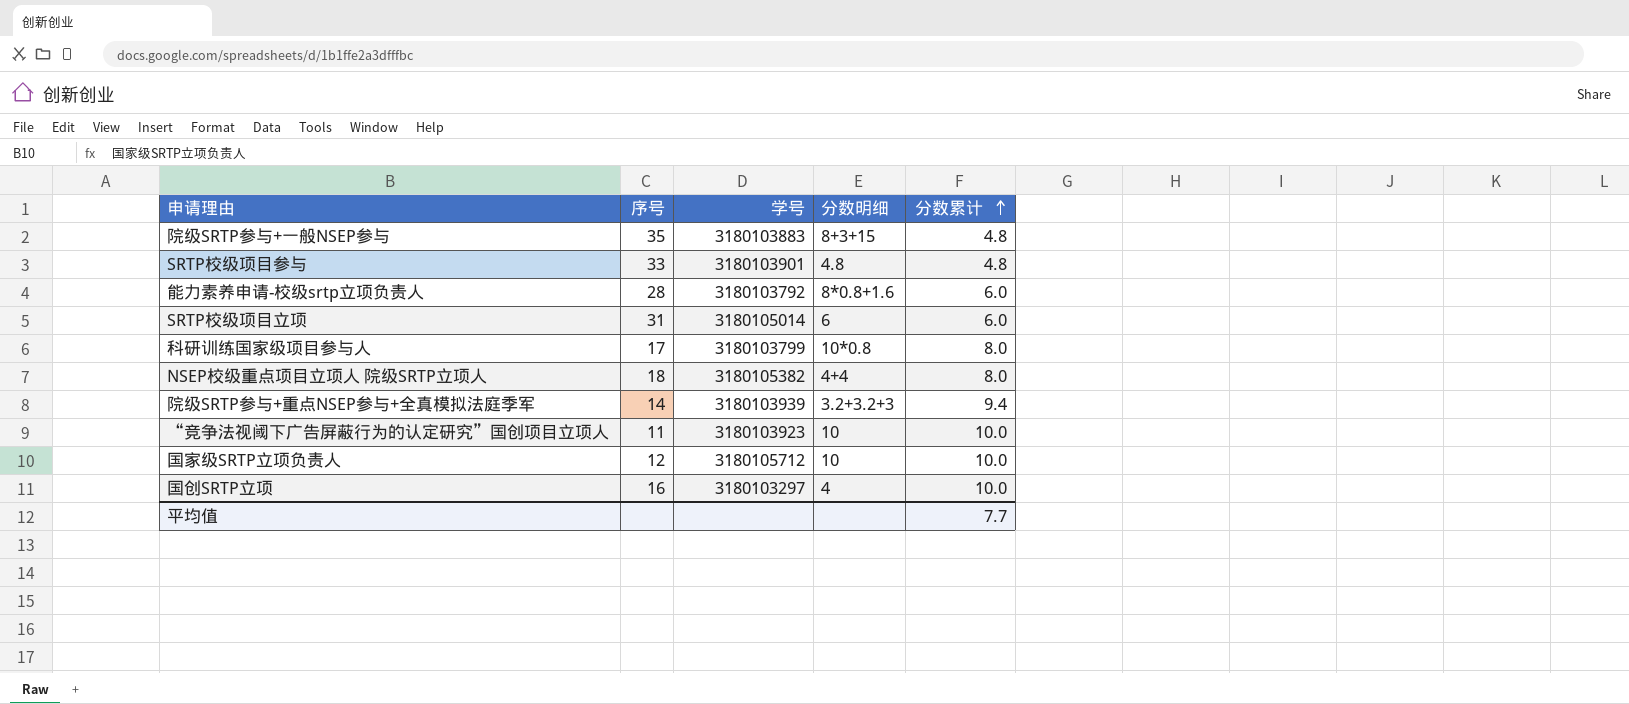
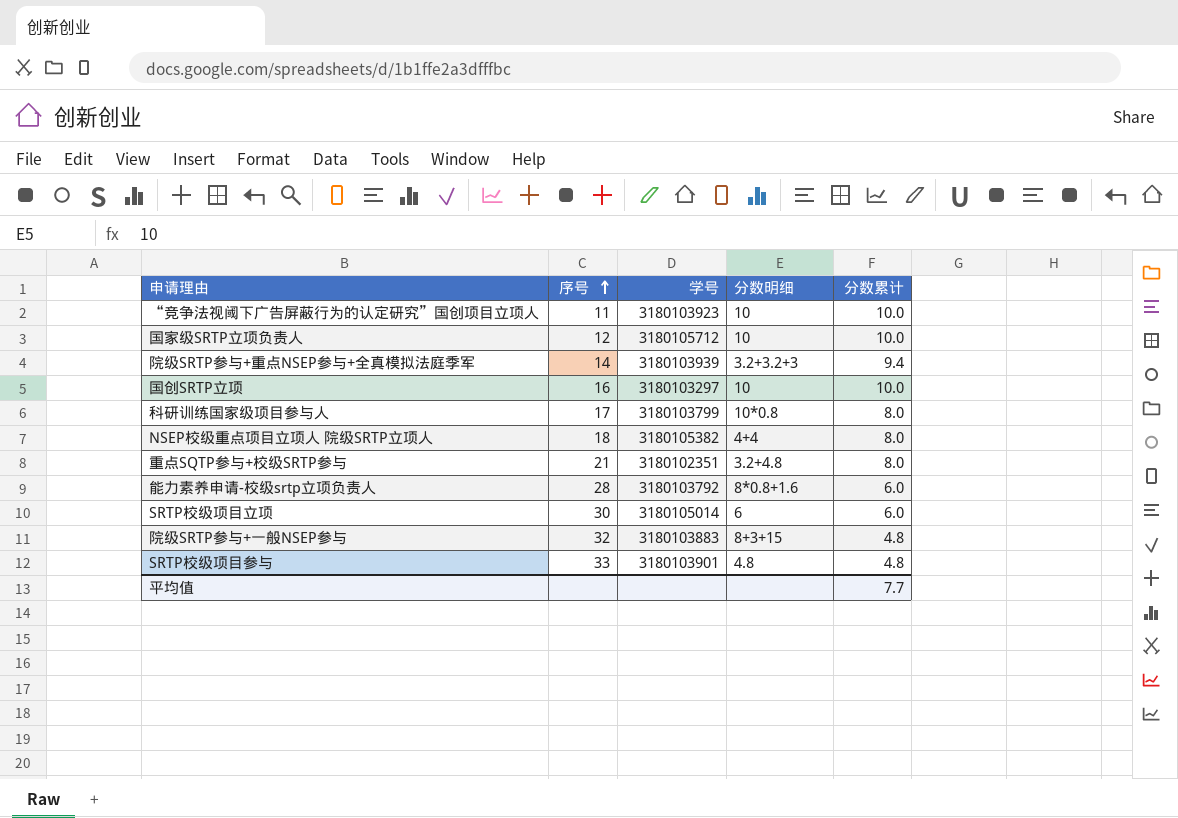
row order: 分数累计 ascending -> 序号 ascending
国创SRTP立项 | 分数明细: 4 -> 10
row 重点SQTP参与+校级SRTP参与: none -> 21 | 3180102351 | 3.2+4.8 | 8.0
SRTP校级项目立项 | 序号: 31 -> 30
院级SRTP参与+一般NSEP参与 | 序号: 35 -> 32

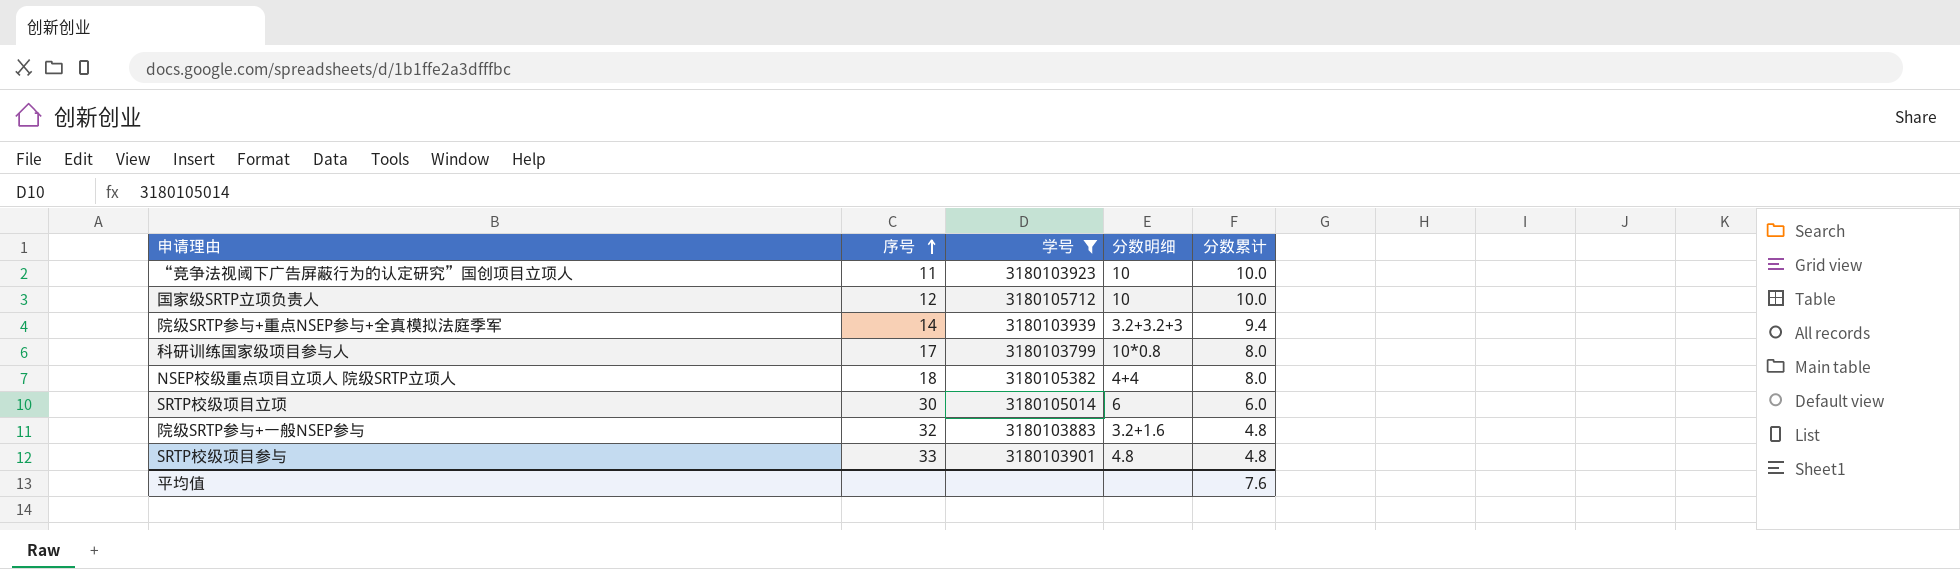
filter: none -> 学号 >= 3180103799
院级SRTP参与+一般NSEP参与 | 分数明细: 8+3+15 -> 3.2+1.6
平均值 | 分数累计: 7.7 -> 7.6

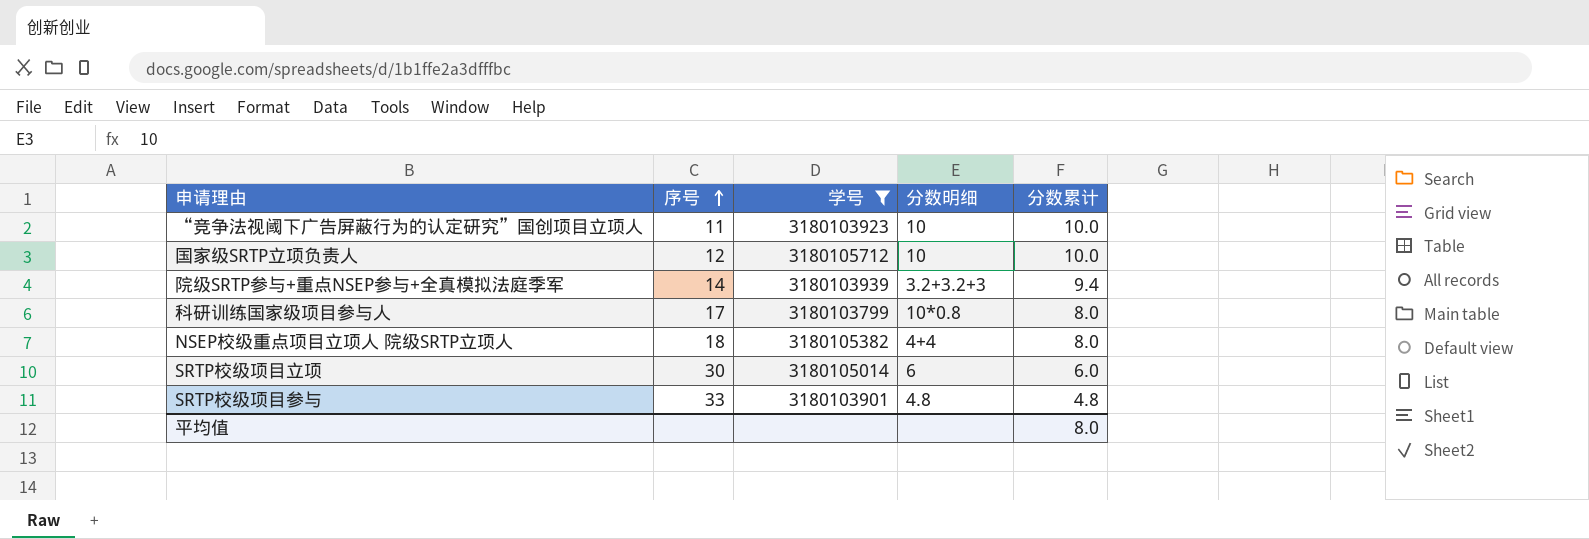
row 院级SRTP参与+一般NSEP参与: 32 | 3180103883 | 3.2+1.6 | 4.8 -> none
平均值 | 分数累计: 7.6 -> 8.0

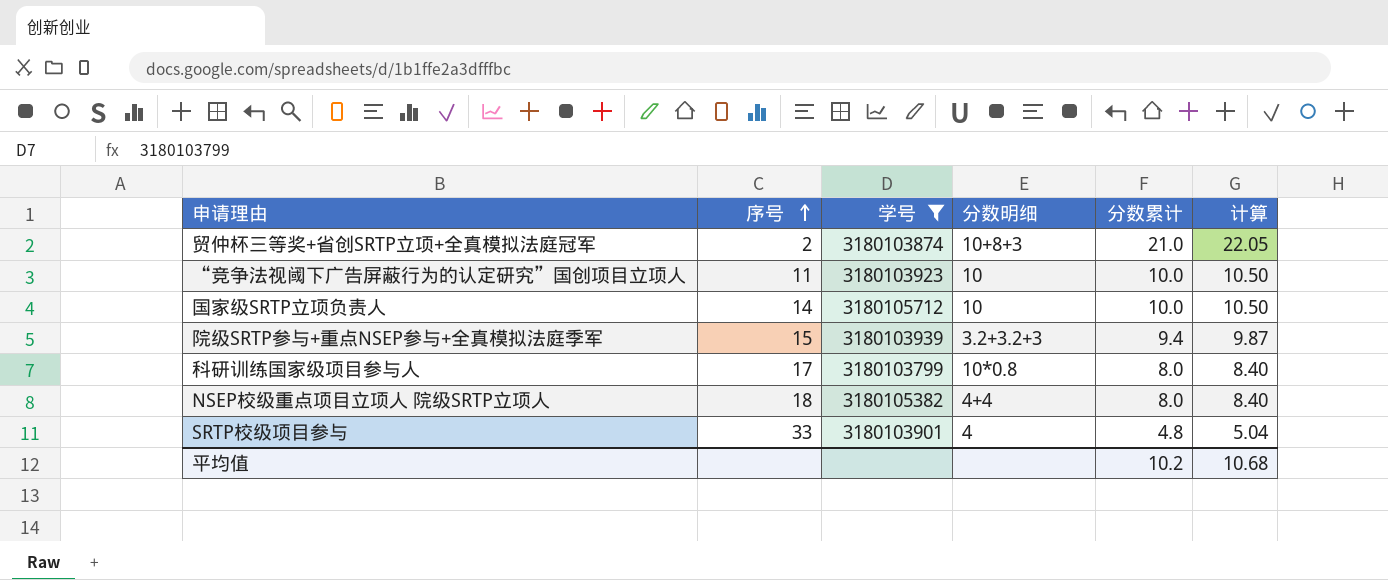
column 计算 | formula: none -> [分数累计] * 1.05
row SRTP校级项目立项: 30 | 3180105014 | 6 | 6.0 -> none
row 贸仲杯三等奖+省创SRTP立项+全真模拟法庭冠军: none -> 2 | 3180103874 | 10+8+3 | 21.0 | 22.05
国家级SRTP立项负责人 | 序号: 12 -> 14
院级SRTP参与+重点NSEP参与+全真模拟法庭季军 | 序号: 14 -> 15
SRTP校级项目参与 | 分数明细: 4.8 -> 4
平均值 | 分数累计: 8.0 -> 10.2

